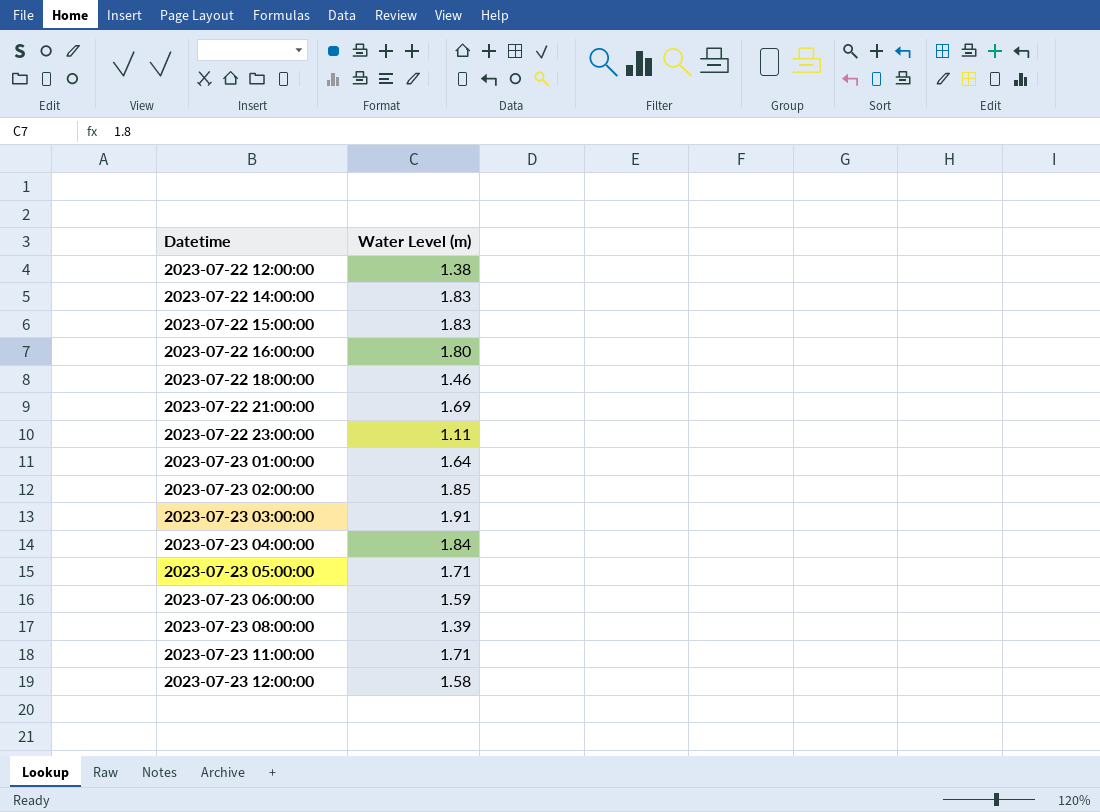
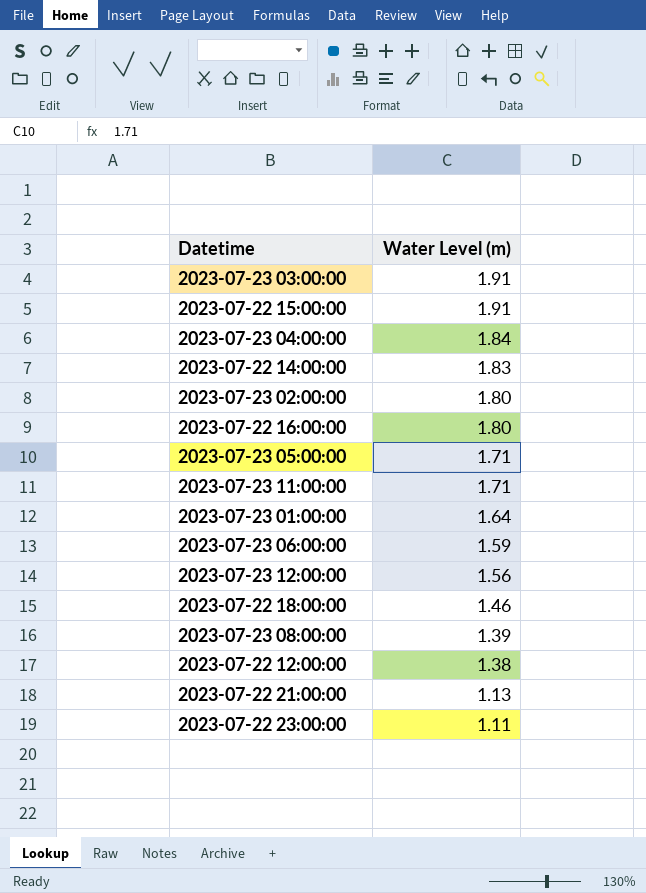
row order: Datetime ascending -> Water Level (m) descending
2023-07-22 15:00:00 | Water Level (m): 1.83 -> 1.91
2023-07-23 02:00:00 | Water Level (m): 1.85 -> 1.80
2023-07-23 12:00:00 | Water Level (m): 1.58 -> 1.56
2023-07-22 21:00:00 | Water Level (m): 1.69 -> 1.13

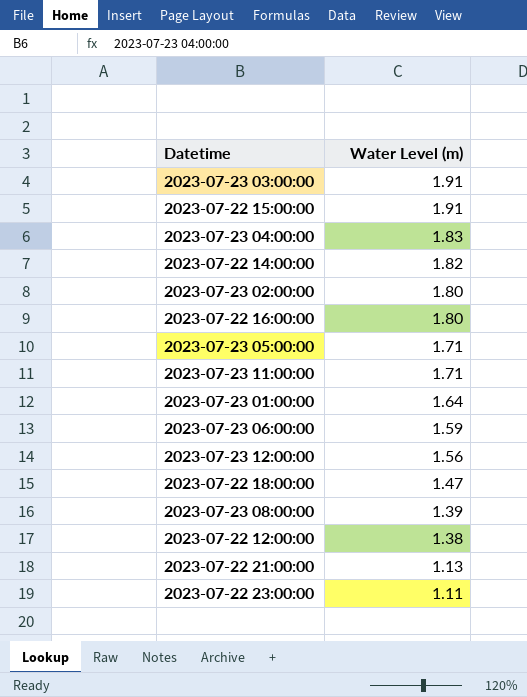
2023-07-23 04:00:00 | Water Level (m): 1.84 -> 1.83
2023-07-22 14:00:00 | Water Level (m): 1.83 -> 1.82
2023-07-22 18:00:00 | Water Level (m): 1.46 -> 1.47

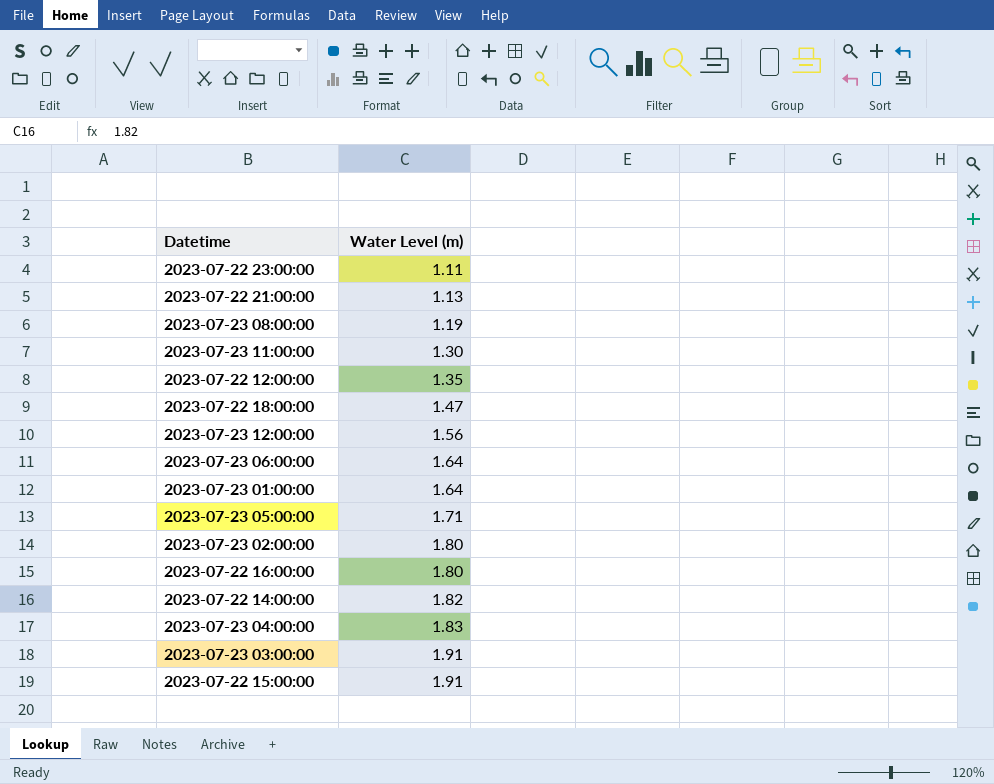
row order: Water Level (m) descending -> Water Level (m) ascending
2023-07-23 08:00:00 | Water Level (m): 1.39 -> 1.19
2023-07-23 11:00:00 | Water Level (m): 1.71 -> 1.30
2023-07-22 12:00:00 | Water Level (m): 1.38 -> 1.35
2023-07-23 06:00:00 | Water Level (m): 1.59 -> 1.64

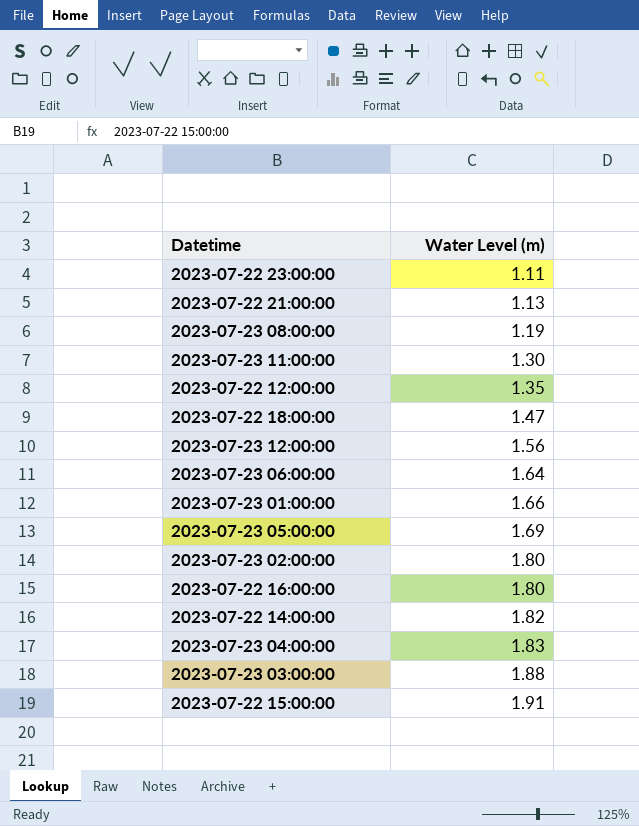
2023-07-23 01:00:00 | Water Level (m): 1.64 -> 1.66
2023-07-23 05:00:00 | Water Level (m): 1.71 -> 1.69
2023-07-23 03:00:00 | Water Level (m): 1.91 -> 1.88

